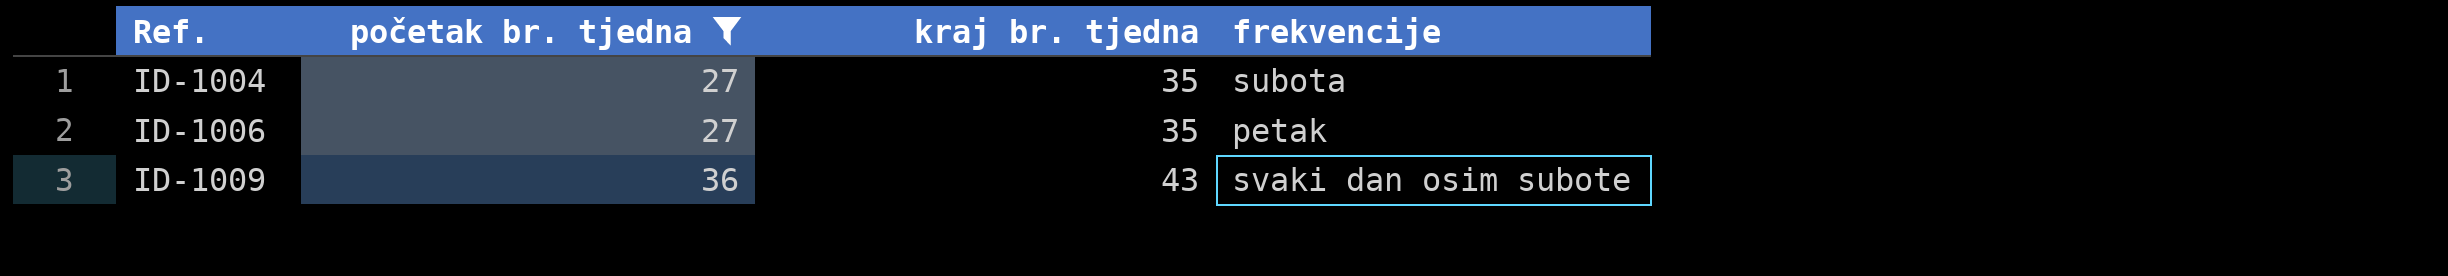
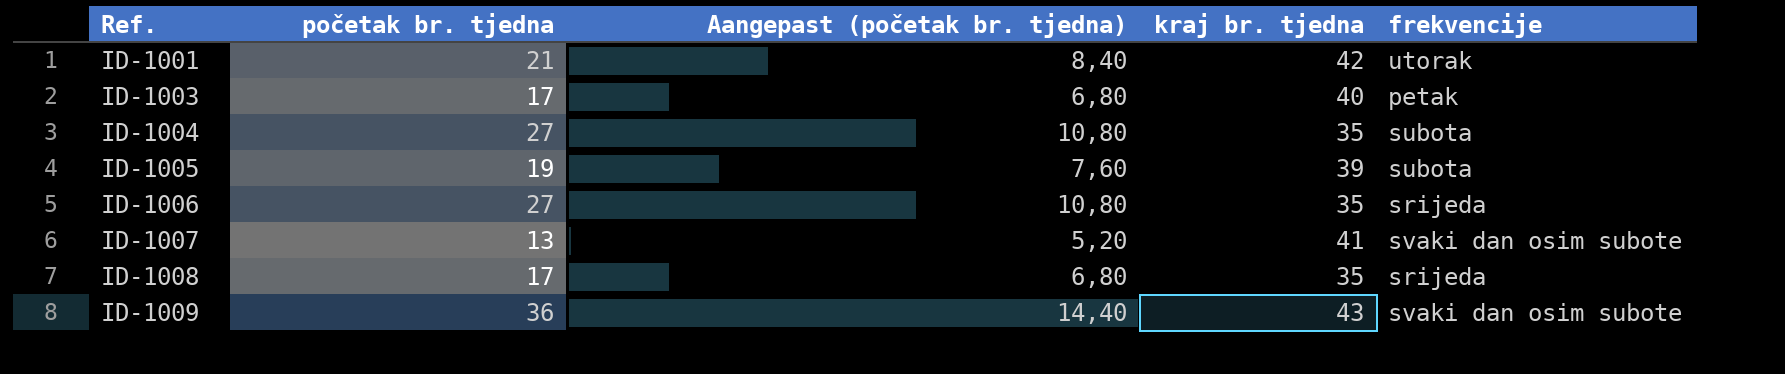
filter: početak br. tjedna >= 27 -> none
column Aangepast (početak br. tjedna) | formula: none -> [početak br. tjedna] * 0,4
ID-1006 | frekvencije: petak -> srijeda

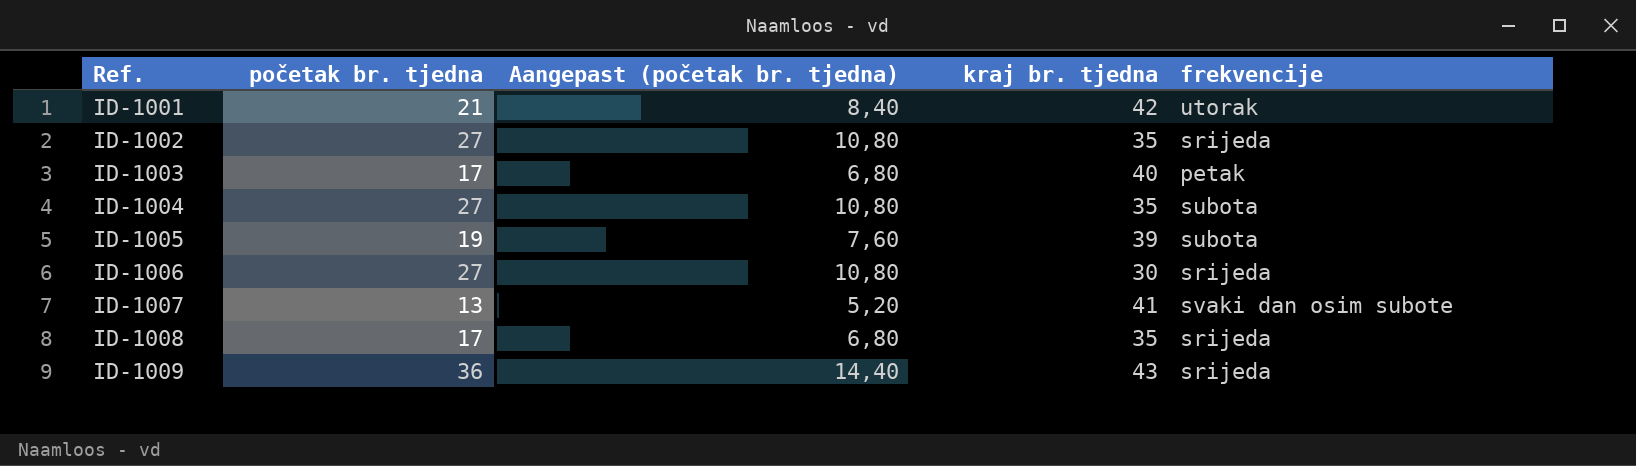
row ID-1002: none -> 27 | 10,80 | 35 | srijeda
ID-1006 | kraj br. tjedna: 35 -> 30
ID-1009 | frekvencije: svaki dan osim subote -> srijeda

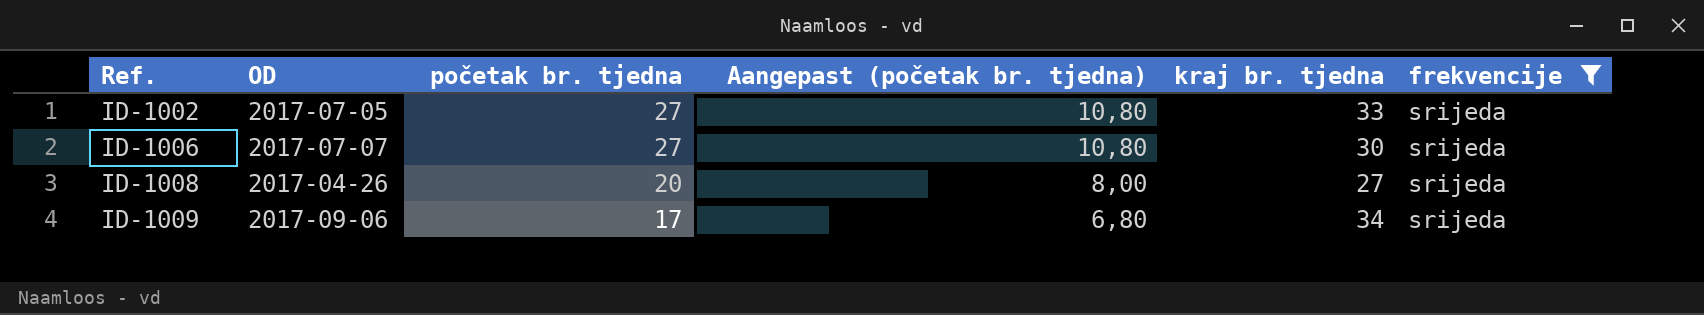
filter: none -> frekvencije = srijeda
column OD | position: none -> 2
ID-1002 | kraj br. tjedna: 35 -> 33
ID-1008 | početak br. tjedna: 17 -> 20
ID-1008 | Aangepast (početak br. tjedna): 6,80 -> 8,00
ID-1008 | kraj br. tjedna: 35 -> 27
ID-1009 | početak br. tjedna: 36 -> 17
ID-1009 | Aangepast (početak br. tjedna): 14,40 -> 6,80
ID-1009 | kraj br. tjedna: 43 -> 34

